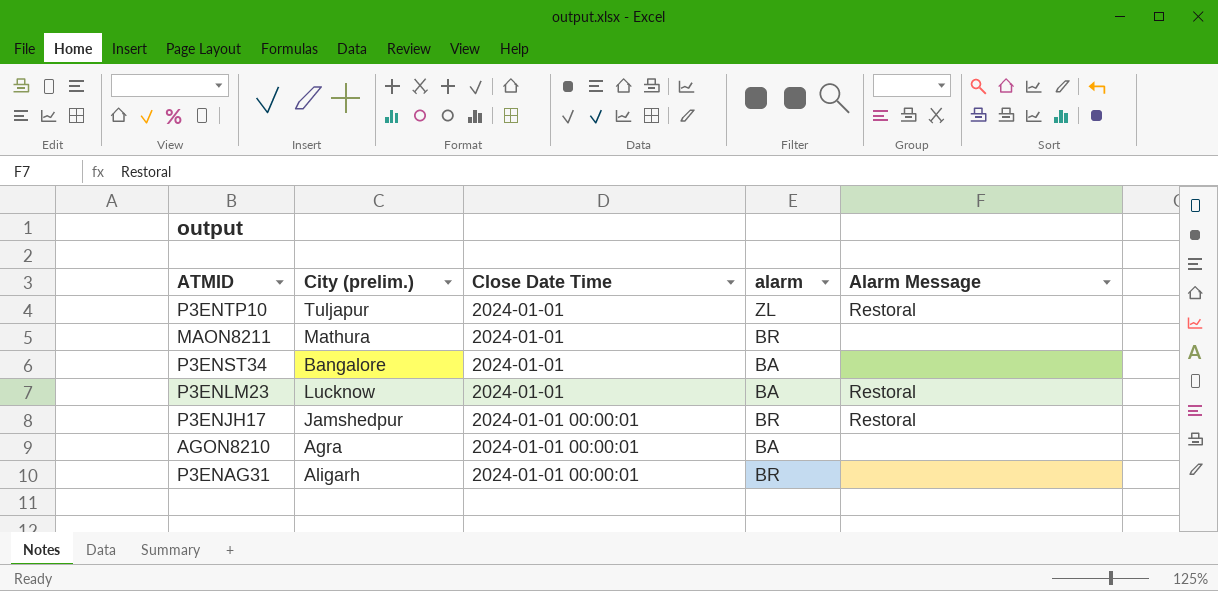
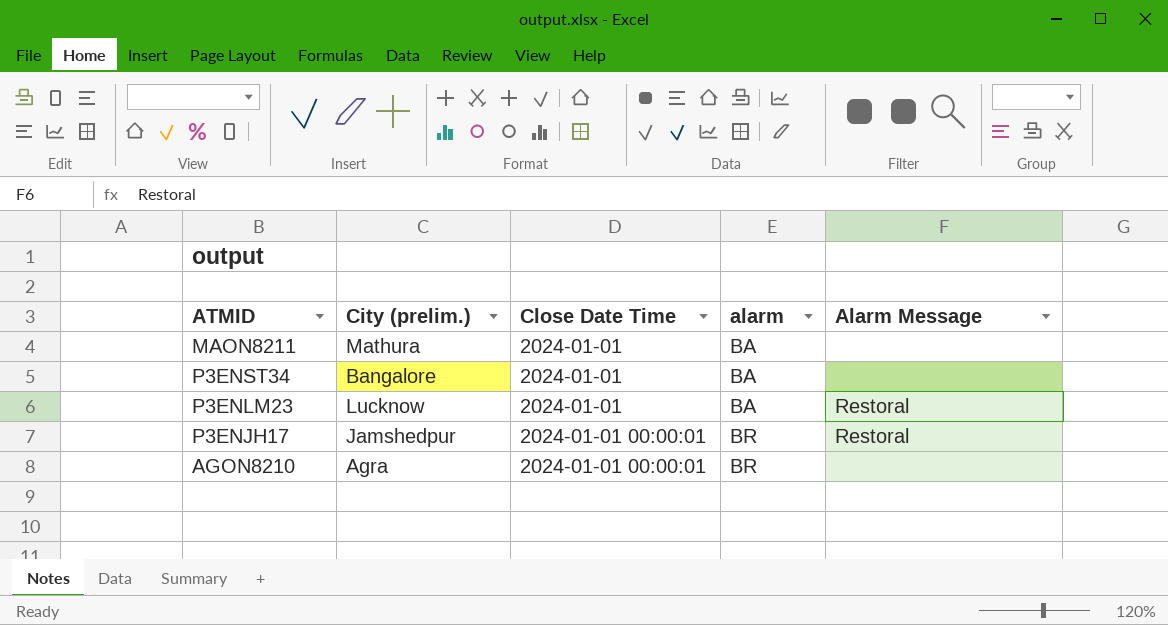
row P3ENTP10: Tuljapur | 2024-01-01 | ZL | Restoral -> none
row P3ENAG31: Aligarh | 2024-01-01 00:00:01 | BR | none -> none
MAON8211 | alarm: BR -> BA
AGON8210 | alarm: BA -> BR

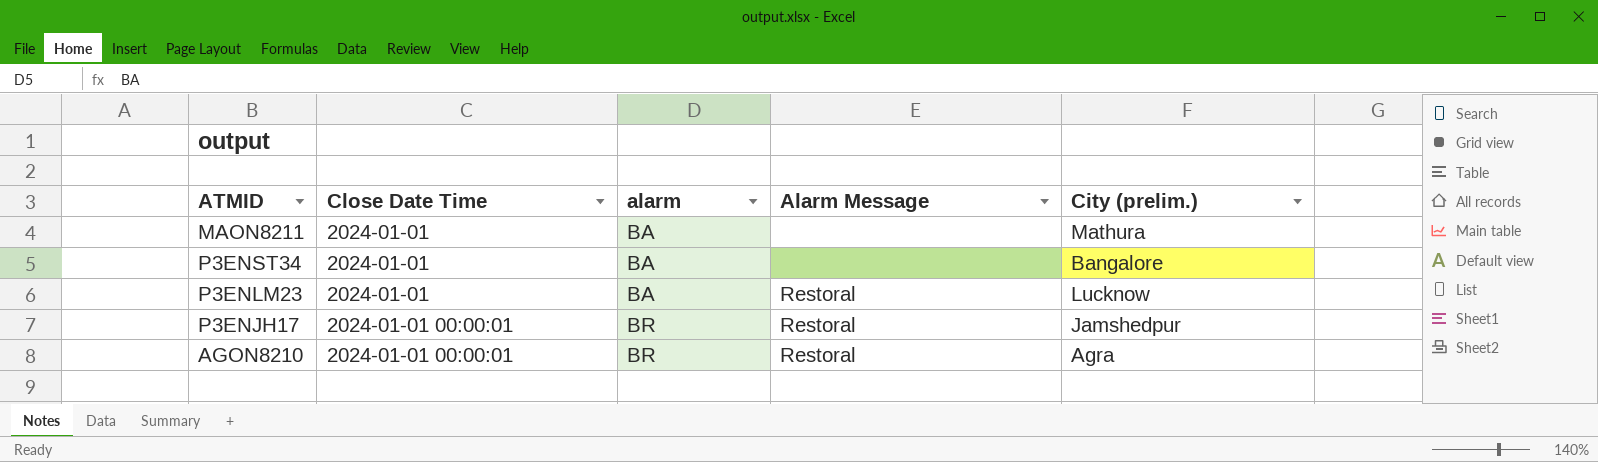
column City (prelim.) | position: 2 -> 5
AGON8210 | Alarm Message: none -> Restoral

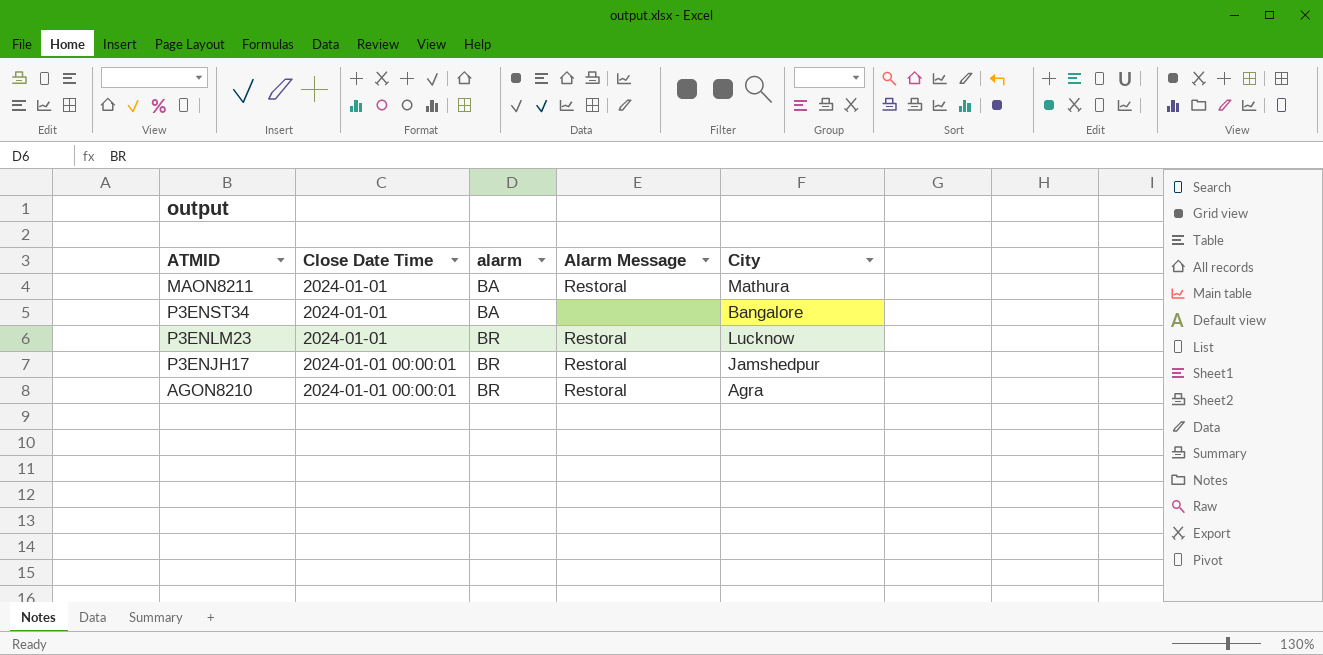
column name: City (prelim.) -> City
MAON8211 | Alarm Message: none -> Restoral
P3ENLM23 | alarm: BA -> BR

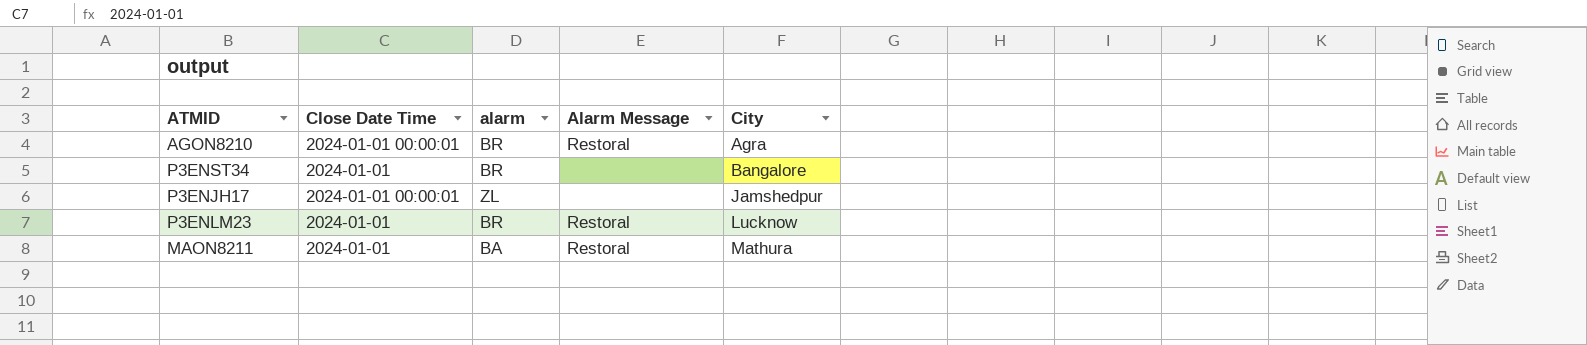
row order: Close Date Time ascending -> City ascending
P3ENST34 | alarm: BA -> BR
P3ENJH17 | alarm: BR -> ZL
P3ENJH17 | Alarm Message: Restoral -> none

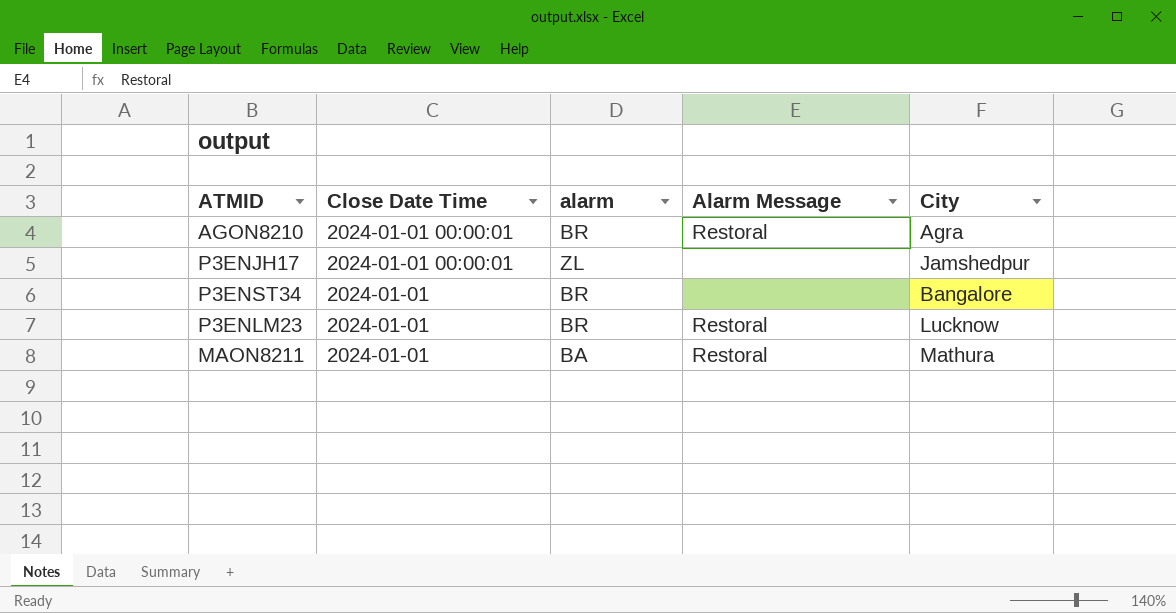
row order: City ascending -> Close Date Time descending

